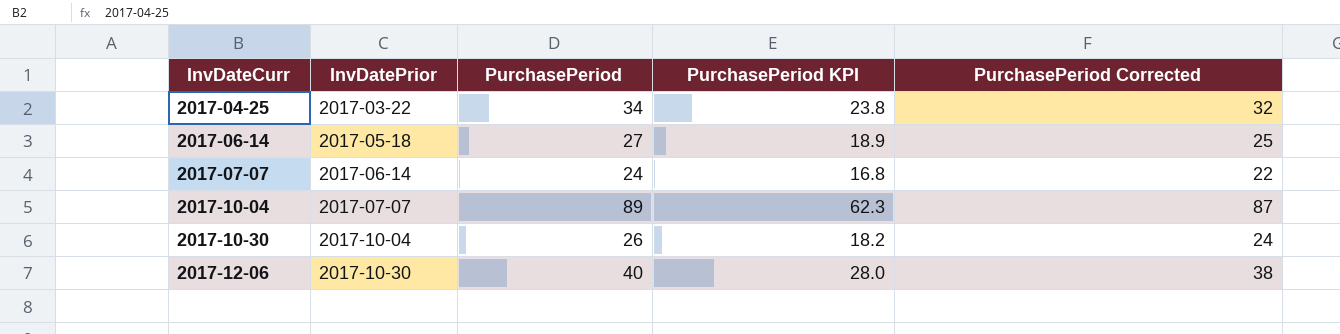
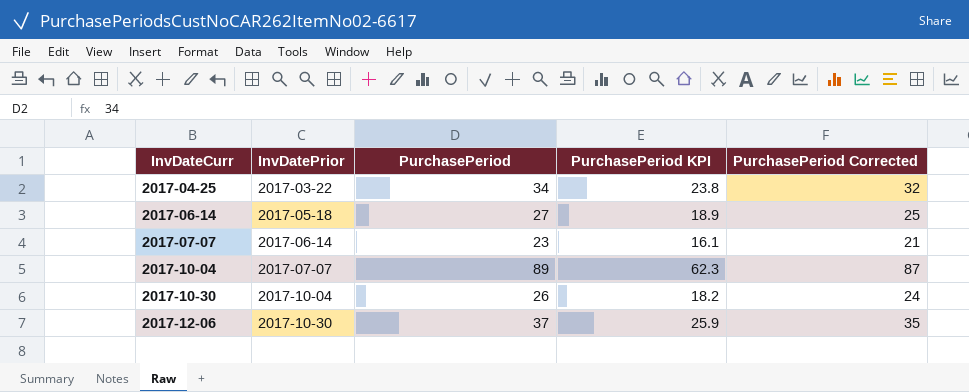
2017-07-07 | PurchasePeriod: 24 -> 23
2017-07-07 | PurchasePeriod KPI: 16.8 -> 16.1
2017-07-07 | PurchasePeriod Corrected: 22 -> 21
2017-12-06 | PurchasePeriod: 40 -> 37
2017-12-06 | PurchasePeriod KPI: 28.0 -> 25.9
2017-12-06 | PurchasePeriod Corrected: 38 -> 35

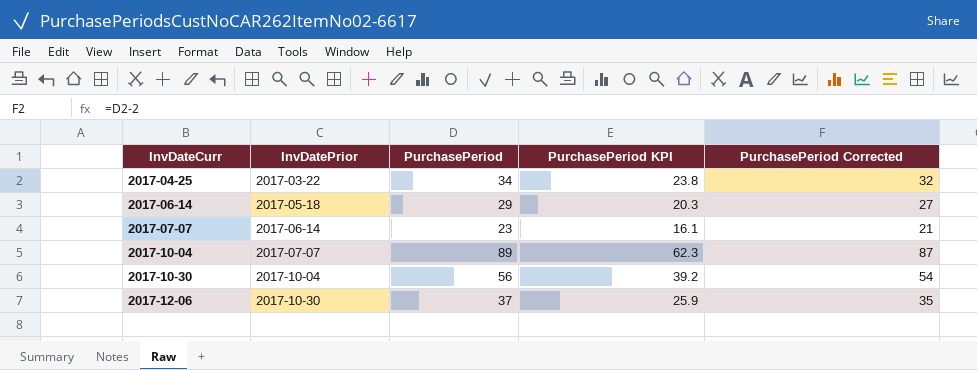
2017-06-14 | PurchasePeriod: 27 -> 29
2017-06-14 | PurchasePeriod KPI: 18.9 -> 20.3
2017-06-14 | PurchasePeriod Corrected: 25 -> 27
2017-10-30 | PurchasePeriod: 26 -> 56
2017-10-30 | PurchasePeriod KPI: 18.2 -> 39.2
2017-10-30 | PurchasePeriod Corrected: 24 -> 54

